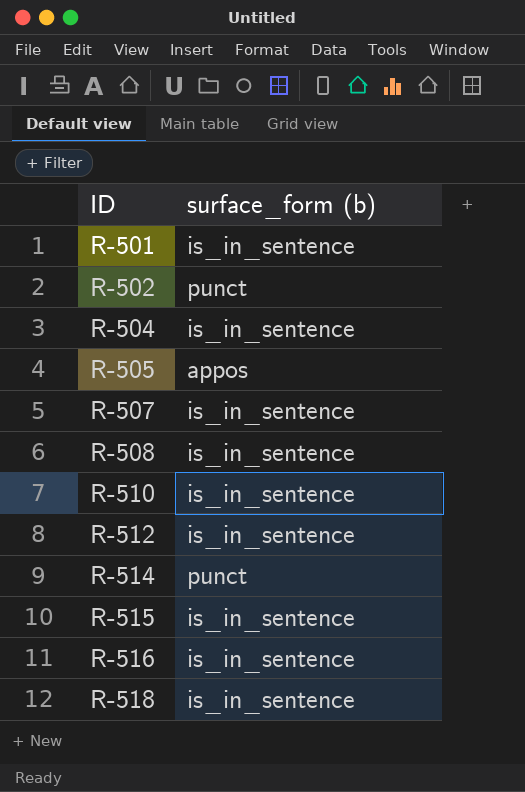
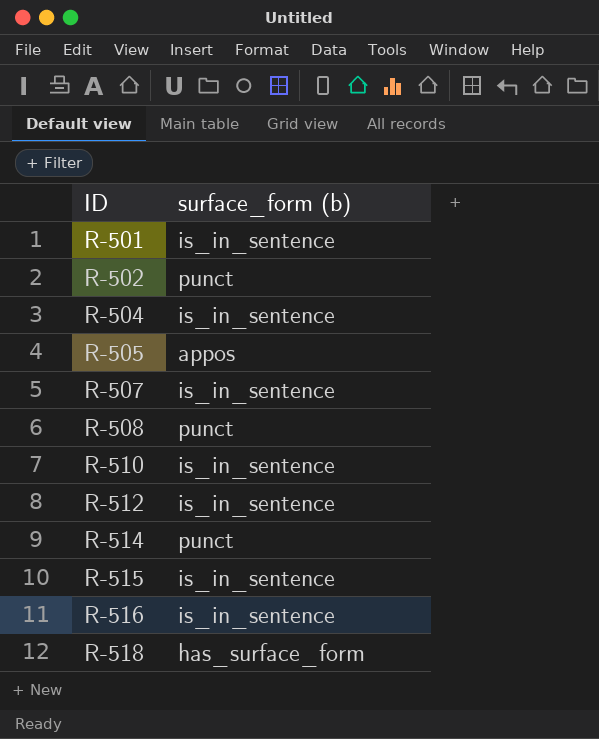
R-508 | surface_form (b): is_in_sentence -> punct
R-518 | surface_form (b): is_in_sentence -> has_surface_form

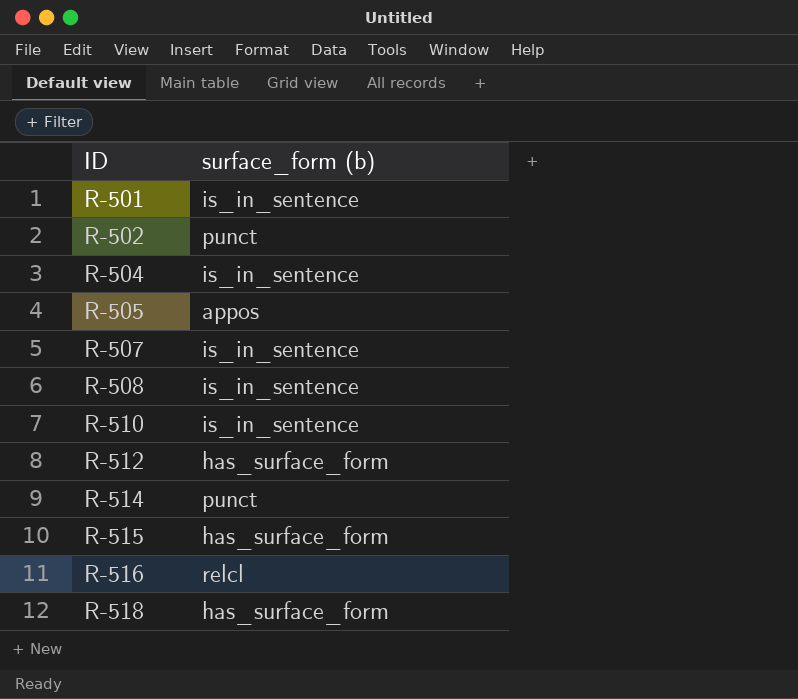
R-508 | surface_form (b): punct -> is_in_sentence
R-512 | surface_form (b): is_in_sentence -> has_surface_form
R-515 | surface_form (b): is_in_sentence -> has_surface_form
R-516 | surface_form (b): is_in_sentence -> relcl

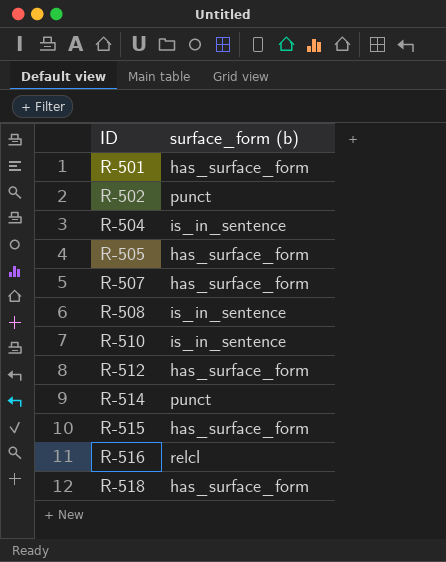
R-501 | surface_form (b): is_in_sentence -> has_surface_form
R-505 | surface_form (b): appos -> has_surface_form
R-507 | surface_form (b): is_in_sentence -> has_surface_form

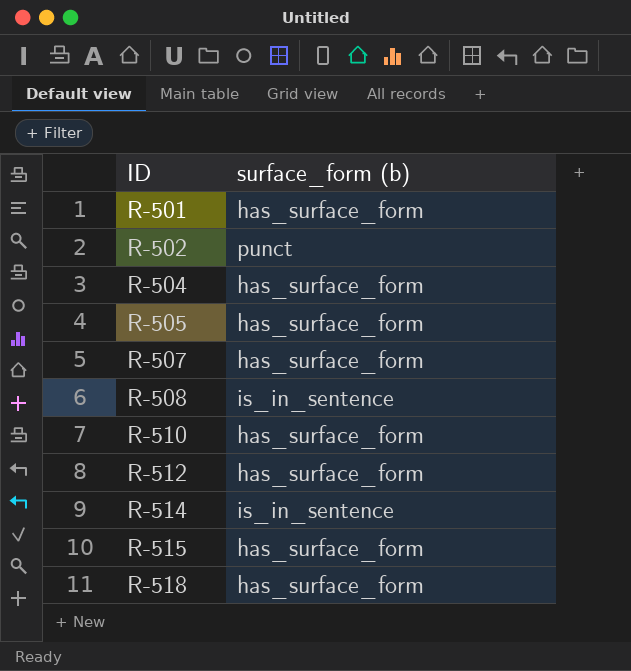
row R-516: relcl -> none
R-504 | surface_form (b): is_in_sentence -> has_surface_form
R-510 | surface_form (b): is_in_sentence -> has_surface_form
R-514 | surface_form (b): punct -> is_in_sentence

